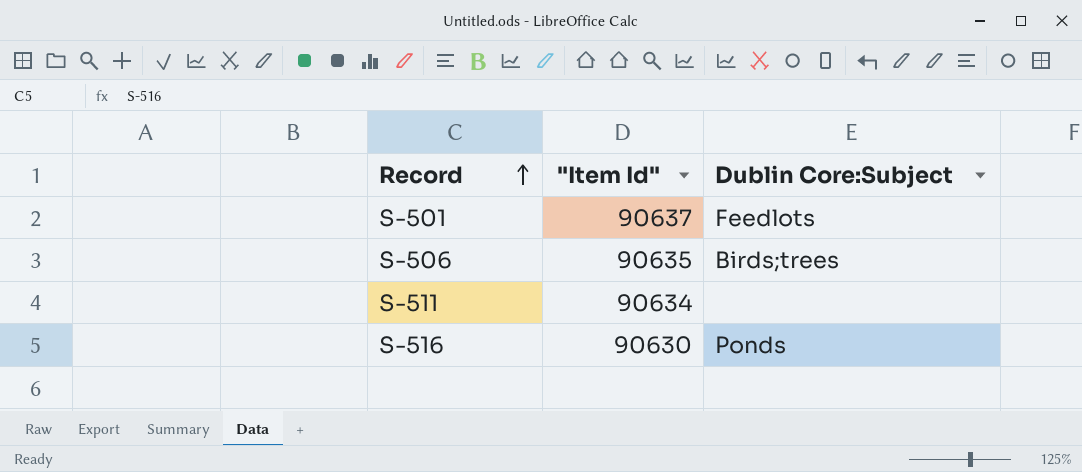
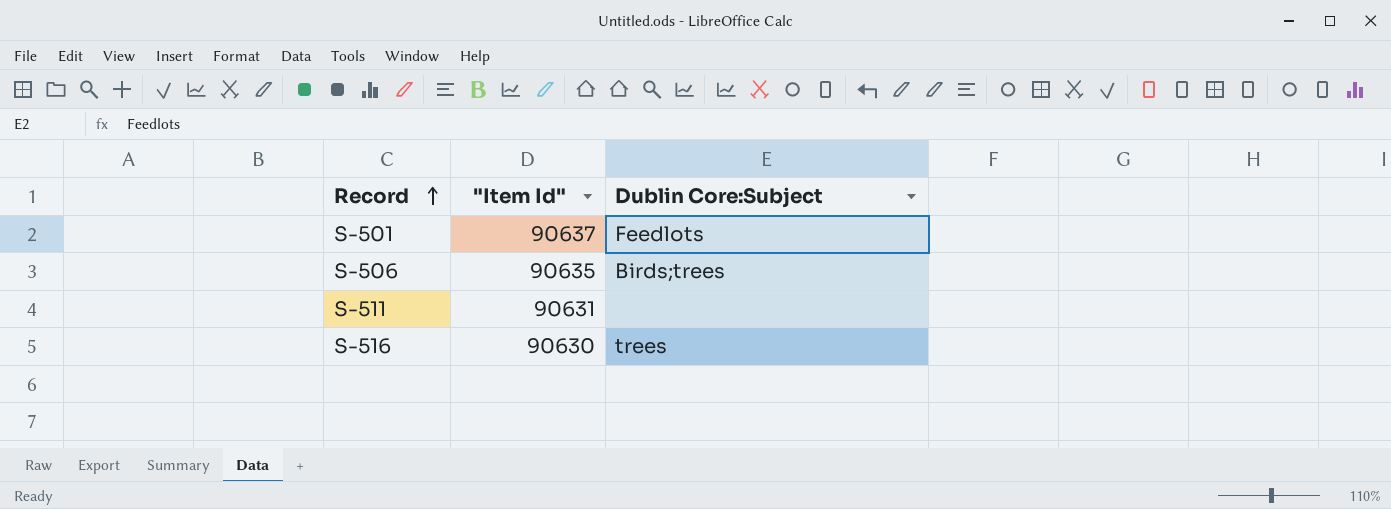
S-511 | "Item Id": 90634 -> 90631
S-516 | Dublin Core:Subject: Ponds -> trees

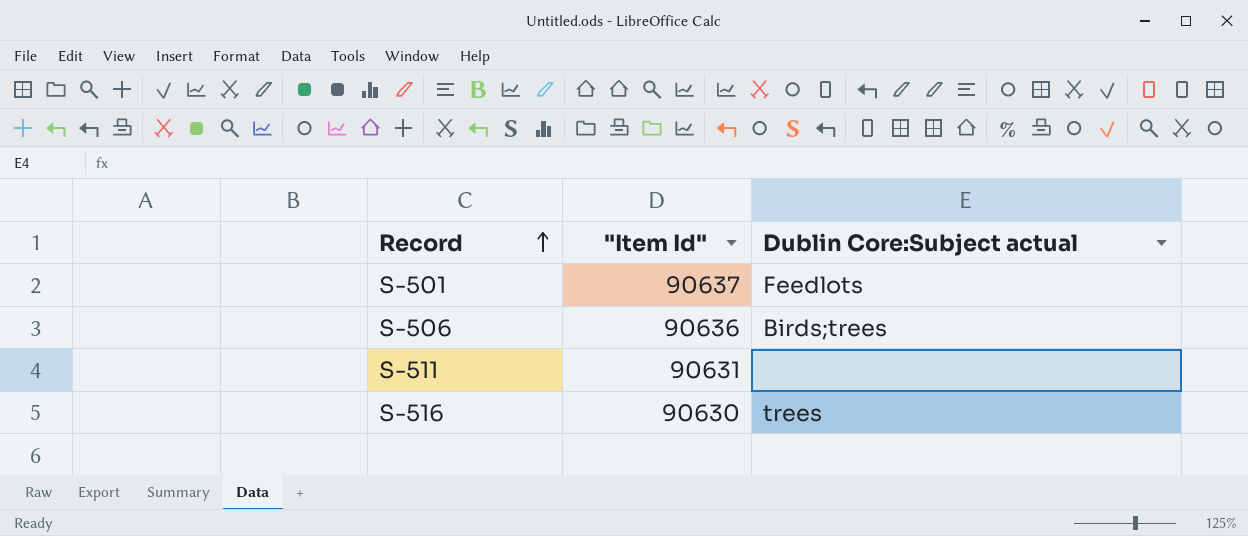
column name: Dublin Core:Subject -> Dublin Core:Subject actual
S-506 | "Item Id": 90635 -> 90636

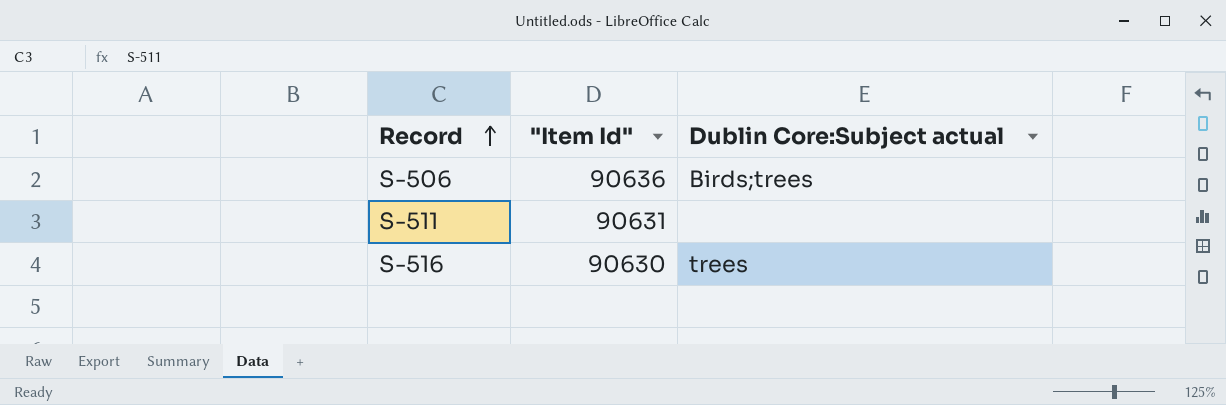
row S-501: 90637 | Feedlots -> none

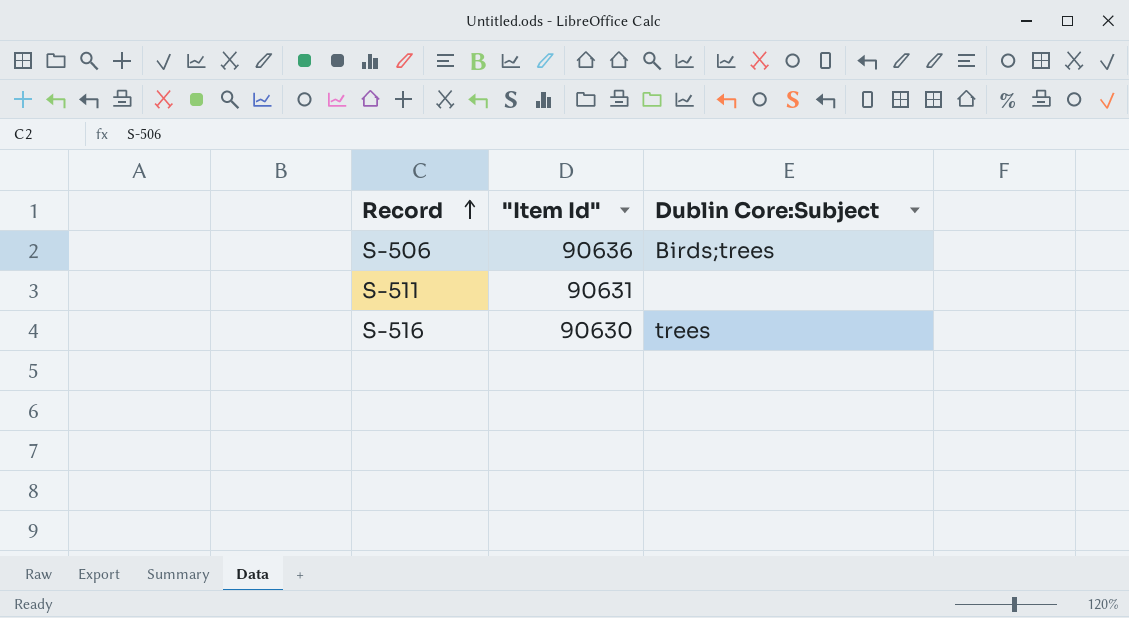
column name: Dublin Core:Subject actual -> Dublin Core:Subject

